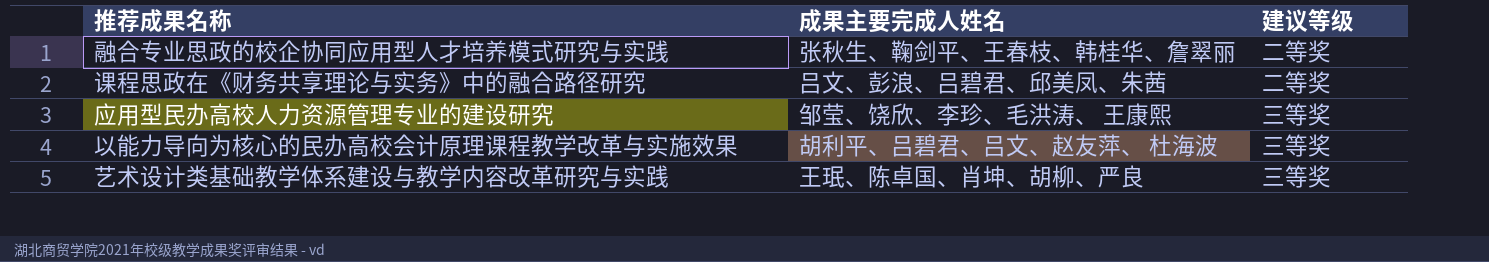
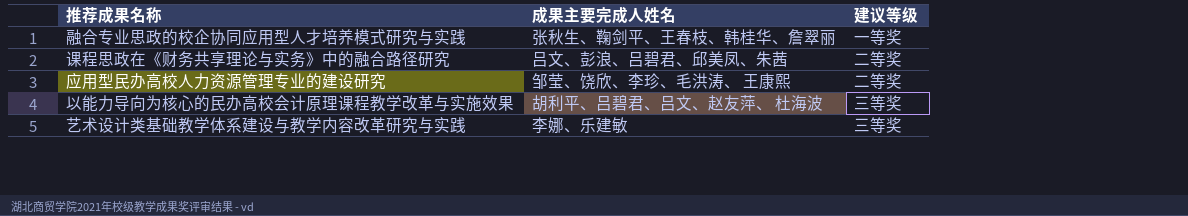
融合专业思政的校企协同应用型人才培养模式研究与实践 | 建议等级: 二等奖 -> 一等奖
应用型民办高校人力资源管理专业的建设研究 | 建议等级: 三等奖 -> 二等奖
艺术设计类基础教学体系建设与教学内容改革研究与实践 | 成果主要完成人姓名: 王珉、陈卓国、肖坤、胡柳、严良 -> 李娜、乐建敏

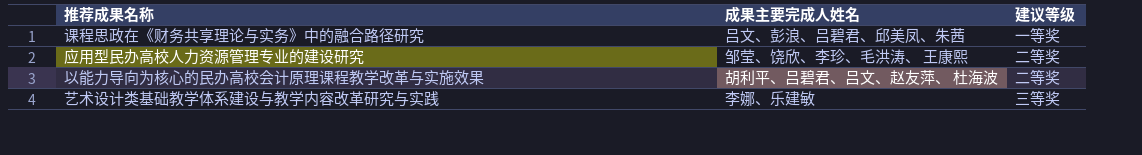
row 融合专业思政的校企协同应用型人才培养模式研究与实践: 张秋生、鞠剑平、王春枝、韩桂华、詹翠丽 | 一等奖 -> none
课程思政在《财务共享理论与实务》中的融合路径研究 | 建议等级: 二等奖 -> 一等奖
以能力导向为核心的民办高校会计原理课程教学改革与实施效果 | 建议等级: 三等奖 -> 二等奖

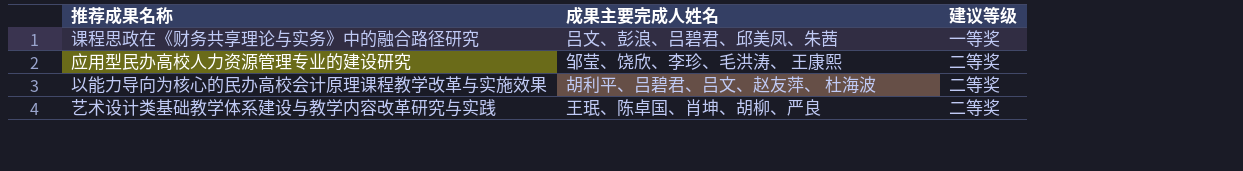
艺术设计类基础教学体系建设与教学内容改革研究与实践 | 成果主要完成人姓名: 李娜、乐建敏 -> 王珉、陈卓国、肖坤、胡柳、严良
艺术设计类基础教学体系建设与教学内容改革研究与实践 | 建议等级: 三等奖 -> 二等奖

